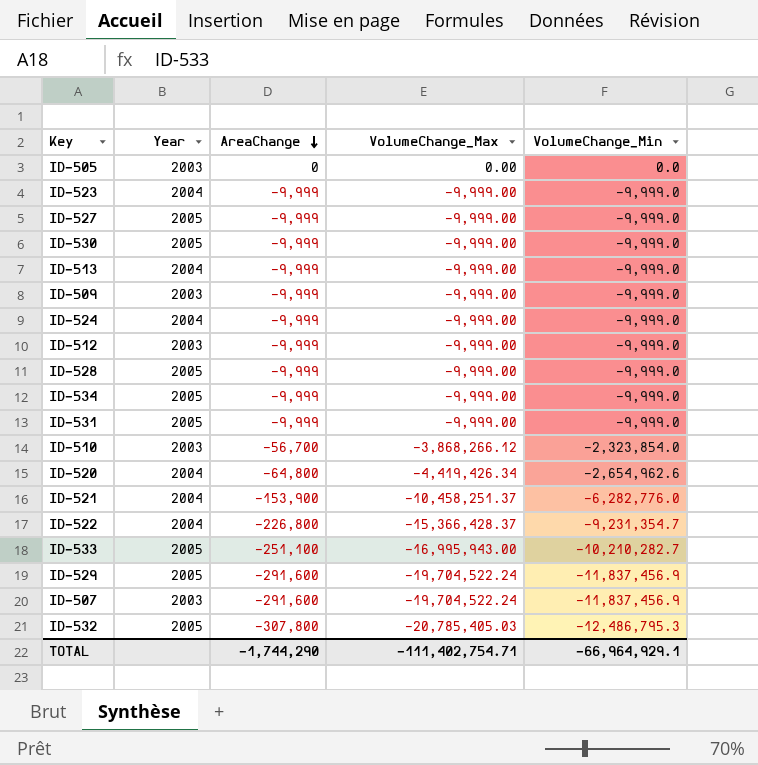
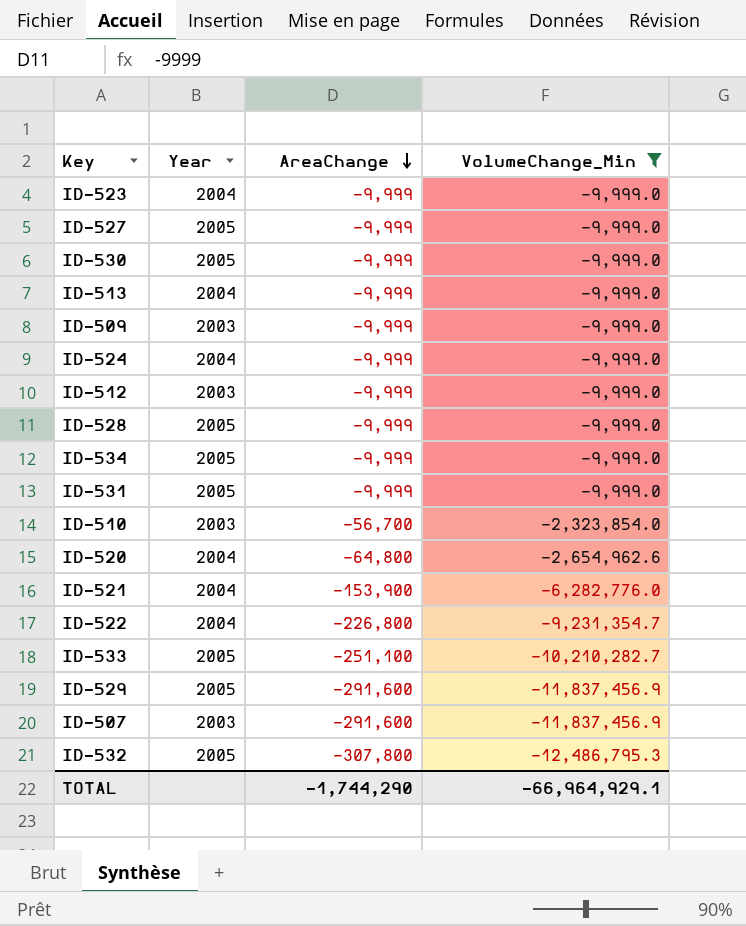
filter: none -> VolumeChange_Min != 0.0
column VolumeChange_Max | position: 4 -> none

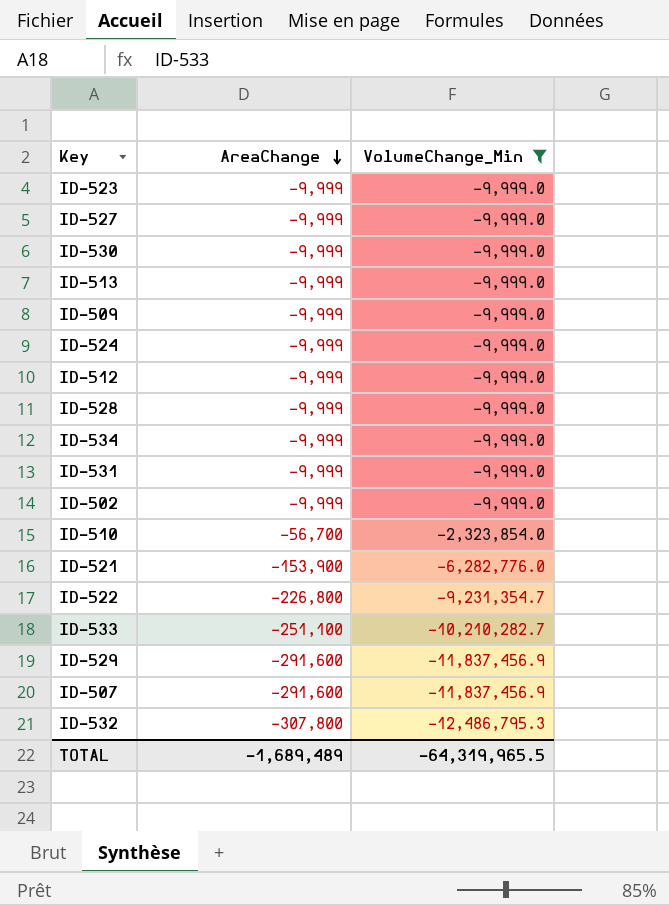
column Year | position: 2 -> none
row ID-520: 2004 | -64,800 | -2,654,962.6 -> none
row ID-502: none -> -9,999 | -9,999.0
TOTAL | AreaChange: -1,744,290 -> -1,689,489
TOTAL | VolumeChange_Min: -66,964,929.1 -> -64,319,965.5

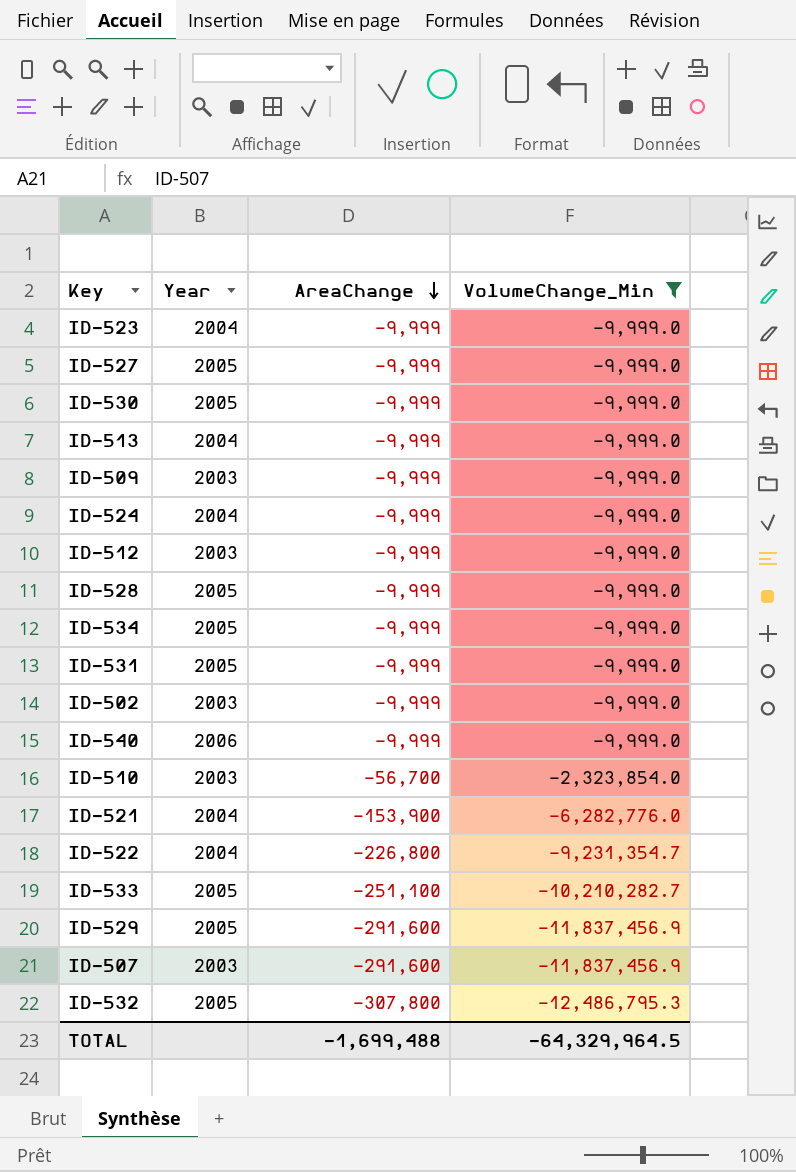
column Year | position: none -> 2
row ID-540: none -> 2006 | -9,999 | -9,999.0
TOTAL | AreaChange: -1,689,489 -> -1,699,488
TOTAL | VolumeChange_Min: -64,319,965.5 -> -64,329,964.5

